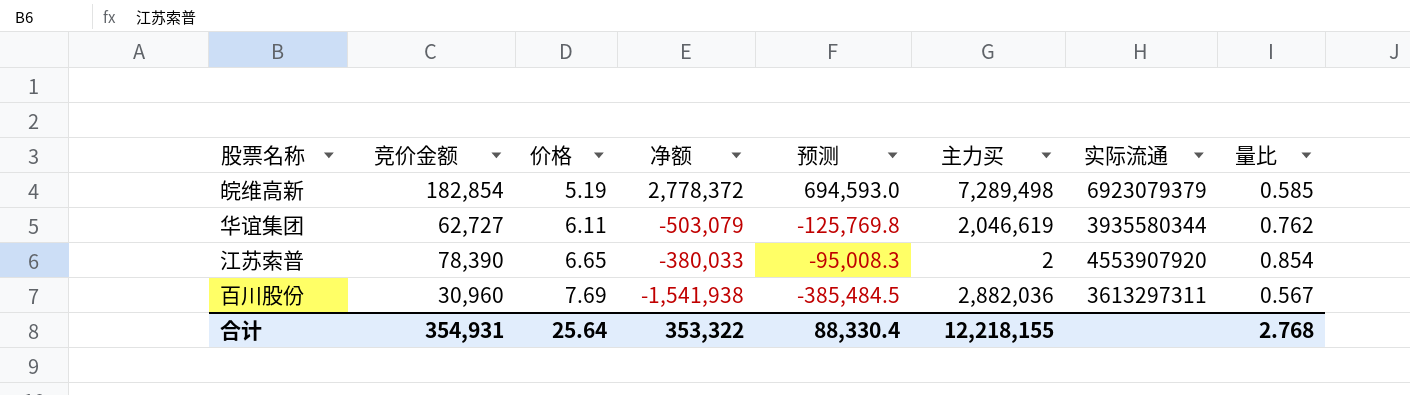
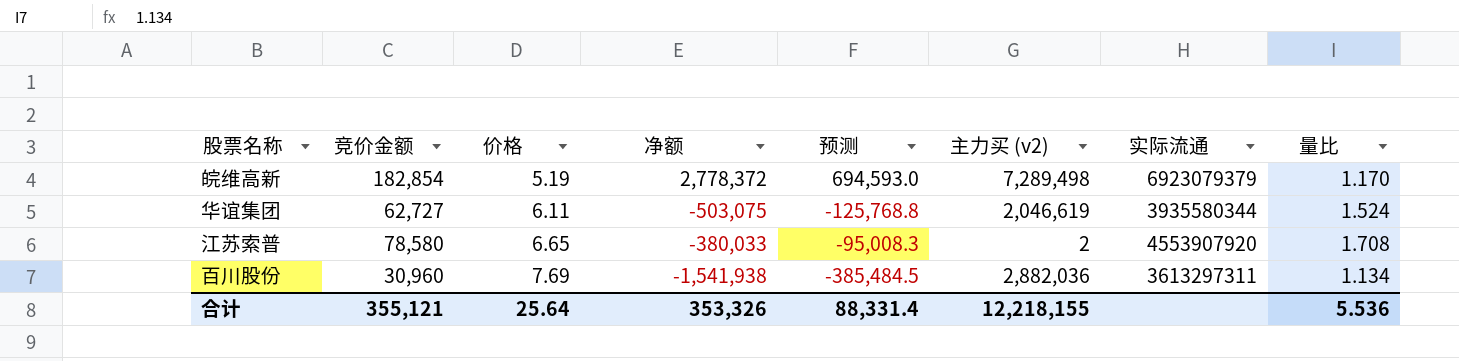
column name: 主力买 -> 主力买 (v2)
皖维高新 | 量比: 0.585 -> 1.170
华谊集团 | 净额: -503,079 -> -503,075
华谊集团 | 预测: -125,769.8 -> -125,768.8
华谊集团 | 量比: 0.762 -> 1.524
江苏索普 | 竞价金额: 78,390 -> 78,580
江苏索普 | 量比: 0.854 -> 1.708
百川股份 | 量比: 0.567 -> 1.134
合计 | 竞价金额: 354,931 -> 355,121
合计 | 净额: 353,322 -> 353,326
合计 | 预测: 88,330.4 -> 88,331.4
合计 | 量比: 2.768 -> 5.536

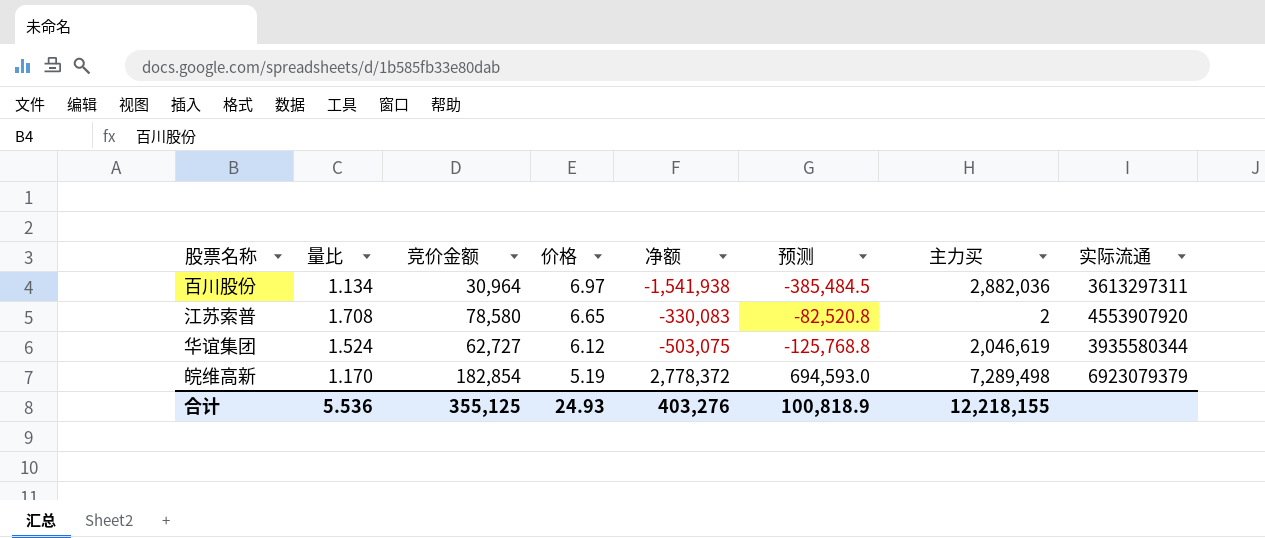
row order: 价格 ascending -> 价格 descending
column 量比 | position: 8 -> 2
column name: 主力买 (v2) -> 主力买
百川股份 | 竞价金额: 30,960 -> 30,964
百川股份 | 价格: 7.69 -> 6.97
江苏索普 | 净额: -380,033 -> -330,083
江苏索普 | 预测: -95,008.3 -> -82,520.8
华谊集团 | 价格: 6.11 -> 6.12
合计 | 竞价金额: 355,121 -> 355,125
合计 | 价格: 25.64 -> 24.93
合计 | 净额: 353,326 -> 403,276
合计 | 预测: 88,331.4 -> 100,818.9

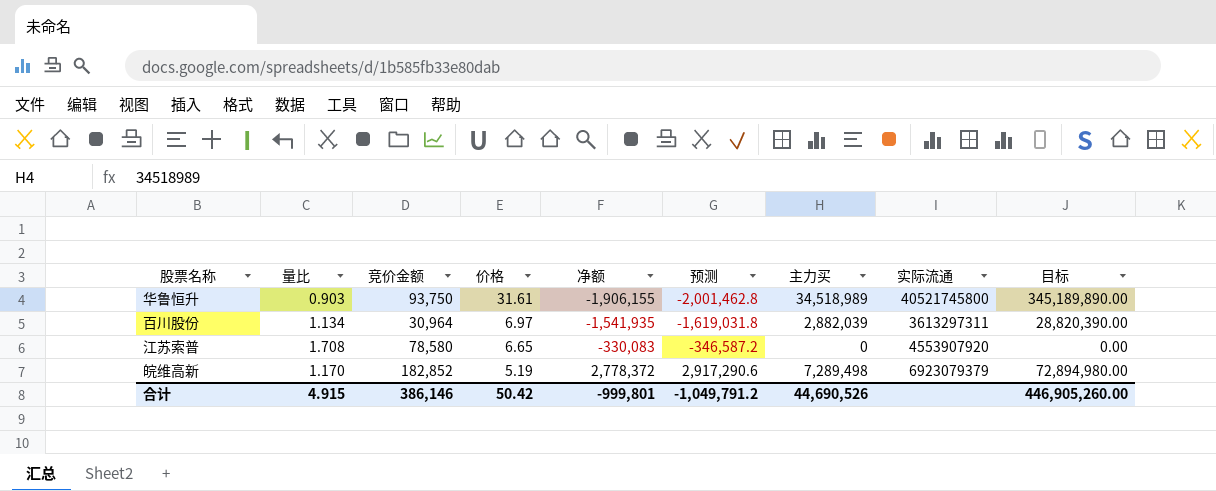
column 预测 | formula: [净额] * 0.25 -> [净额] * 1.05
column 目标 | formula: none -> [主力买] * 10
row 华谊集团: 1.524 | 62,727 | 6.12 | -503,075 | -125,768.8 | 2,046,619 | 3935580344 -> none
row 华鲁恒升: none -> 0.903 | 93,750 | 31.61 | -1,906,155 | -2,001,462.8 | 34,518,989 | 40521745800 | 345,189,890.00
百川股份 | 净额: -1,541,938 -> -1,541,935
百川股份 | 主力买: 2,882,036 -> 2,882,039
江苏索普 | 主力买: 2 -> 0
皖维高新 | 竞价金额: 182,854 -> 182,852
合计 | 量比: 5.536 -> 4.915
合计 | 竞价金额: 355,125 -> 386,146
合计 | 价格: 24.93 -> 50.42
合计 | 净额: 403,276 -> -999,801
合计 | 预测: 100,818.9 -> -1,049,791.2
合计 | 主力买: 12,218,155 -> 44,690,526

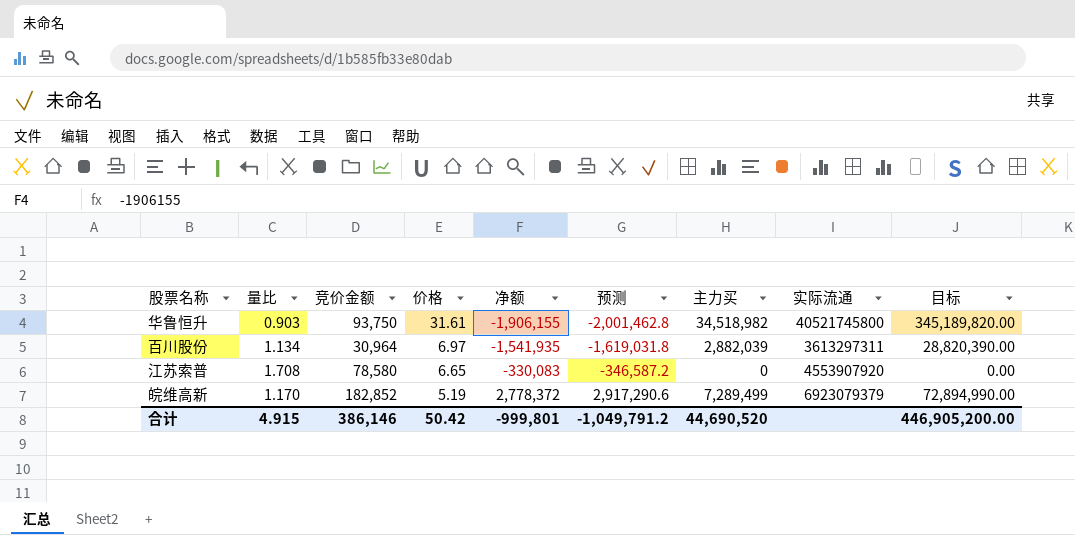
华鲁恒升 | 主力买: 34,518,989 -> 34,518,982
华鲁恒升 | 目标: 345,189,890.00 -> 345,189,820.00
皖维高新 | 主力买: 7,289,498 -> 7,289,499
皖维高新 | 目标: 72,894,980.00 -> 72,894,990.00
合计 | 主力买: 44,690,526 -> 44,690,520
合计 | 目标: 446,905,260.00 -> 446,905,200.00

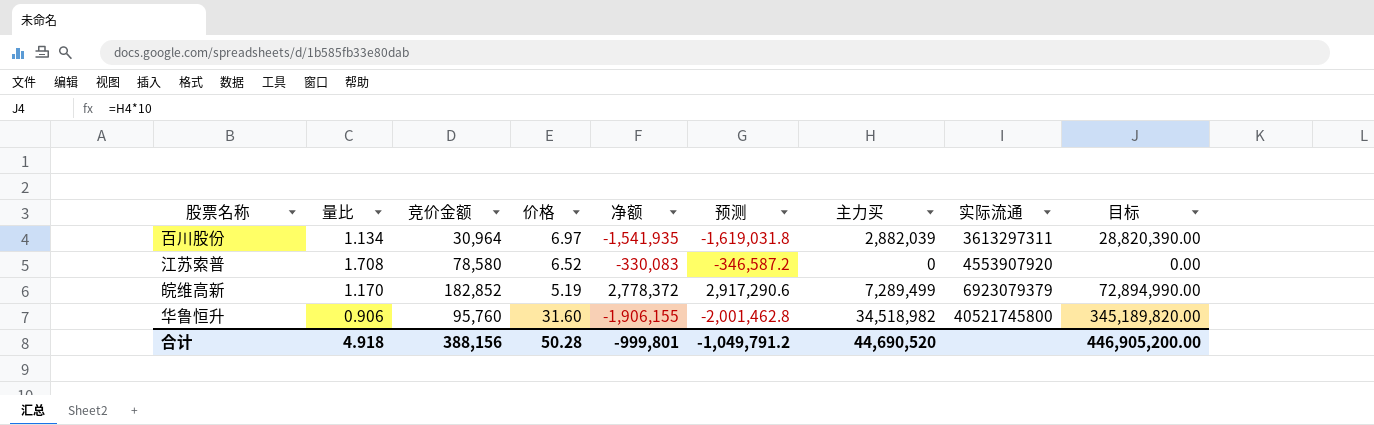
row order: 价格 descending -> 实际流通 ascending
江苏索普 | 价格: 6.65 -> 6.52
华鲁恒升 | 量比: 0.903 -> 0.906
华鲁恒升 | 竞价金额: 93,750 -> 95,760
华鲁恒升 | 价格: 31.61 -> 31.60
合计 | 量比: 4.915 -> 4.918
合计 | 竞价金额: 386,146 -> 388,156
合计 | 价格: 50.42 -> 50.28

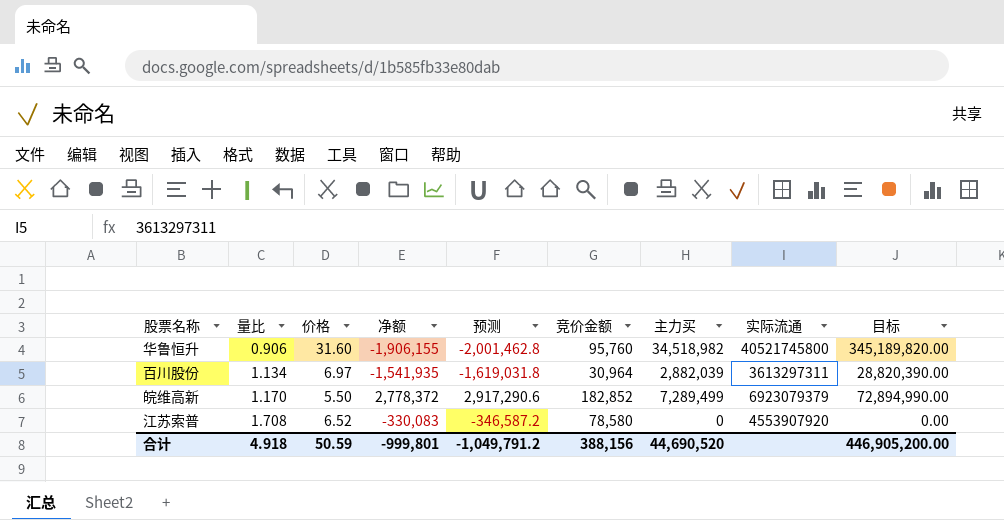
row order: 实际流通 ascending -> 量比 ascending
column 竞价金额 | position: 3 -> 6
皖维高新 | 价格: 5.19 -> 5.50
合计 | 价格: 50.28 -> 50.59

